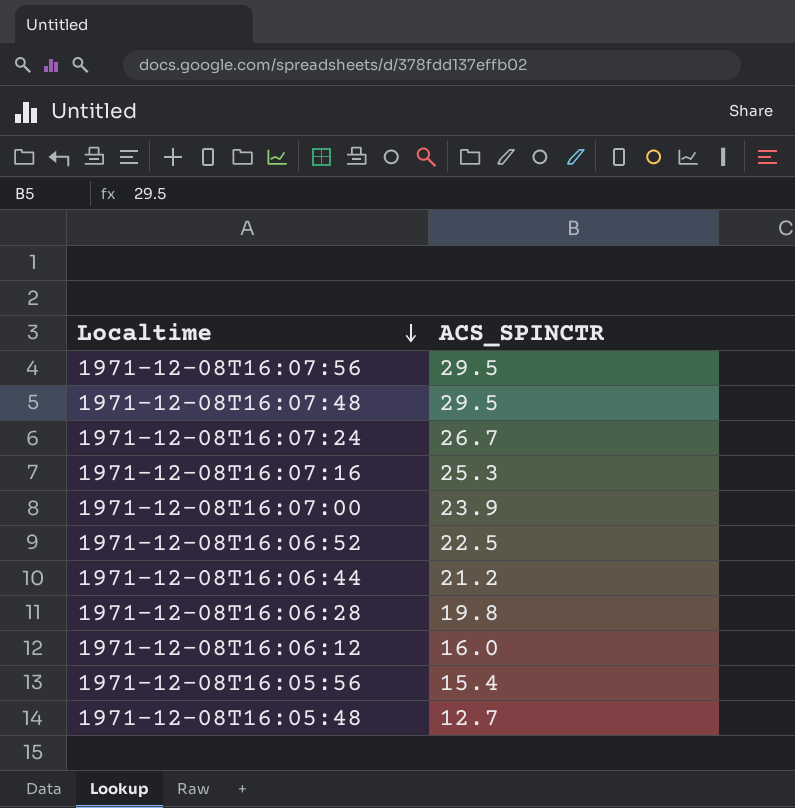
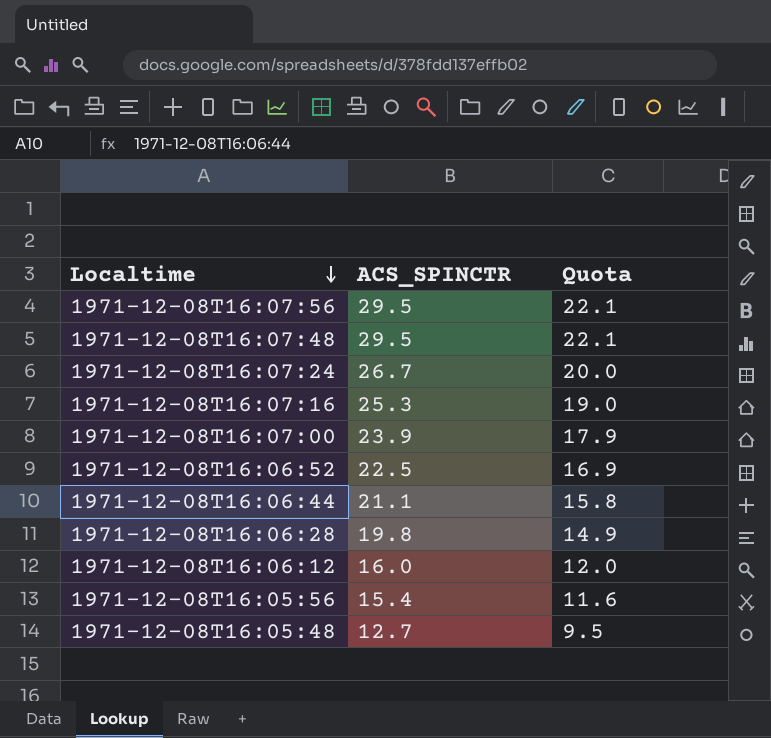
column Quota | formula: none -> [ACS_SPINCTR] * 0.75
1971-12-08T16:06:44 | ACS_SPINCTR: 21.2 -> 21.1

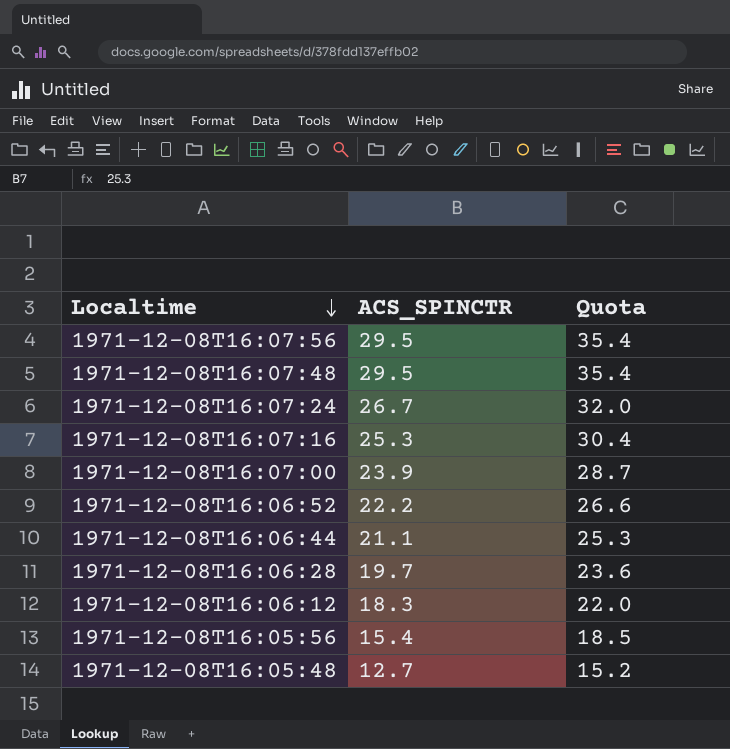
column Quota | formula: [ACS_SPINCTR] * 0.75 -> [ACS_SPINCTR] * 1.2
1971-12-08T16:06:52 | ACS_SPINCTR: 22.5 -> 22.2
1971-12-08T16:06:28 | ACS_SPINCTR: 19.8 -> 19.7
1971-12-08T16:06:12 | ACS_SPINCTR: 16.0 -> 18.3

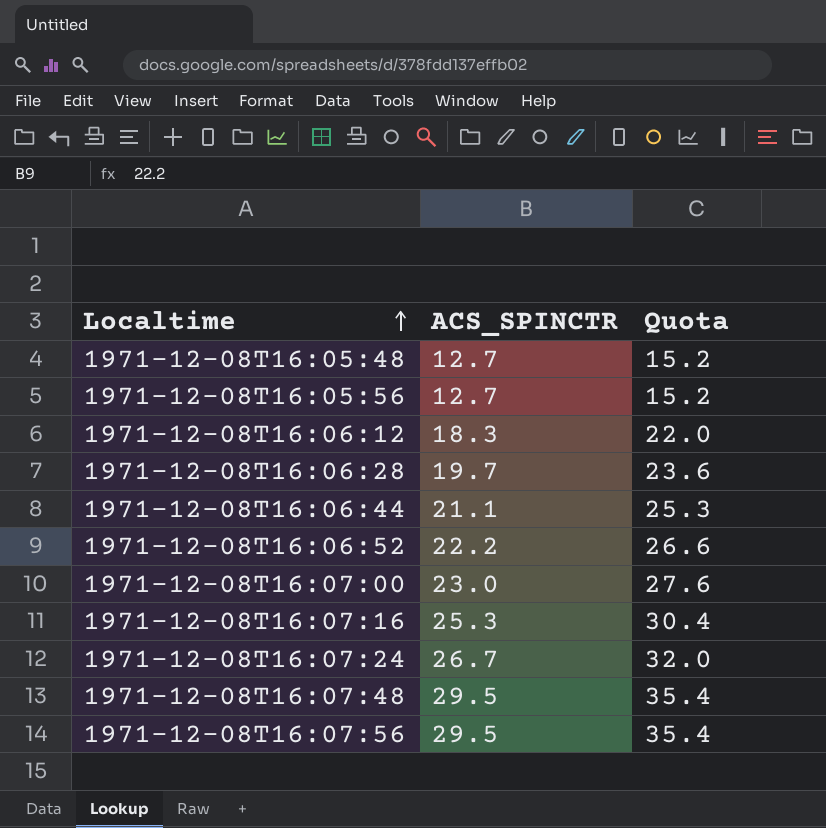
row order: Localtime descending -> Localtime ascending
1971-12-08T16:05:56 | ACS_SPINCTR: 15.4 -> 12.7
1971-12-08T16:05:56 | Quota: 18.5 -> 15.2
1971-12-08T16:07:00 | ACS_SPINCTR: 23.9 -> 23.0
1971-12-08T16:07:00 | Quota: 28.7 -> 27.6

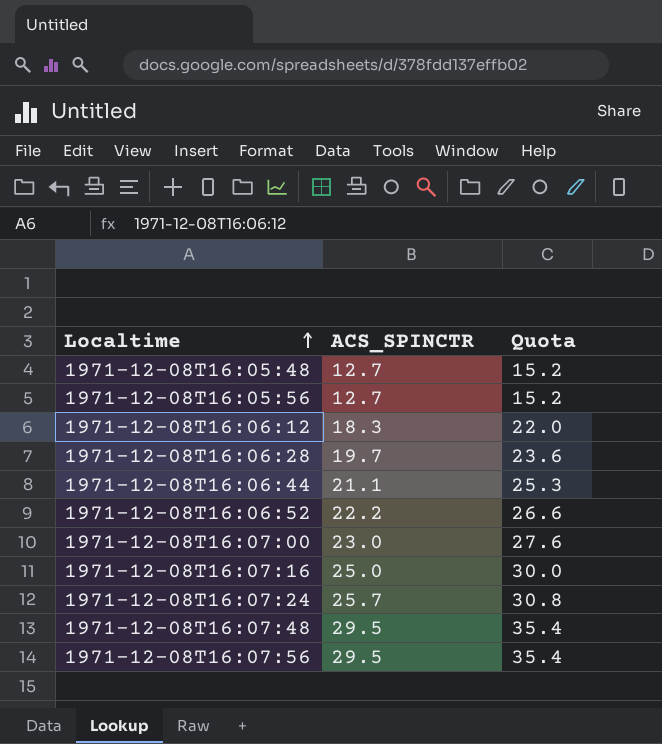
1971-12-08T16:07:16 | ACS_SPINCTR: 25.3 -> 25.0
1971-12-08T16:07:16 | Quota: 30.4 -> 30.0
1971-12-08T16:07:24 | ACS_SPINCTR: 26.7 -> 25.7
1971-12-08T16:07:24 | Quota: 32.0 -> 30.8

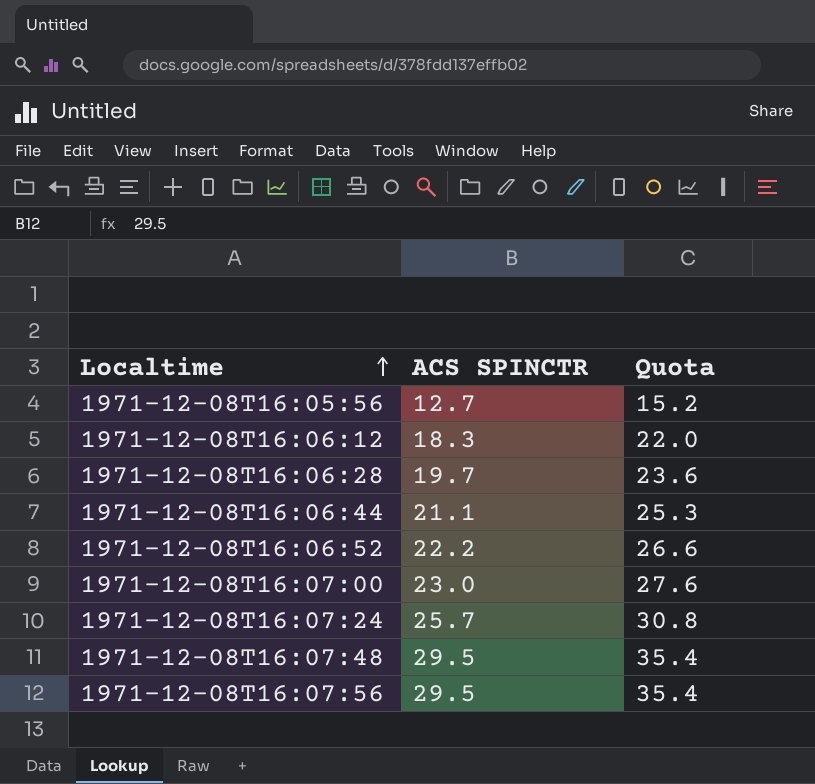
column name: ACS_SPINCTR -> ACS SPINCTR
row 1971-12-08T16:05:48: 12.7 | 15.2 -> none
row 1971-12-08T16:07:16: 25.0 | 30.0 -> none

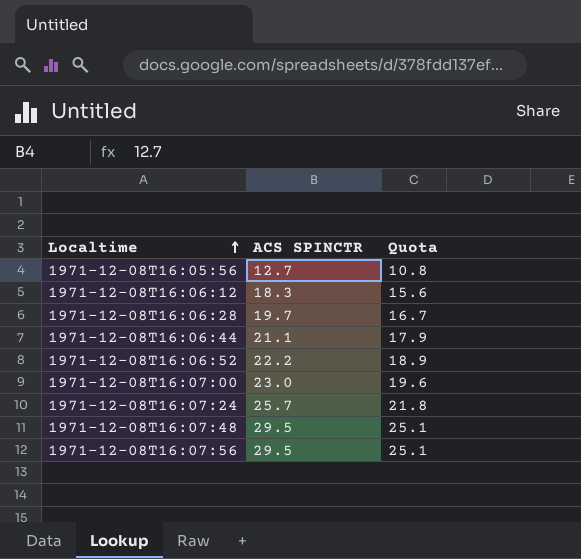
column Quota | formula: [ACS SPINCTR] * 1.2 -> [ACS SPINCTR] * 0.85

